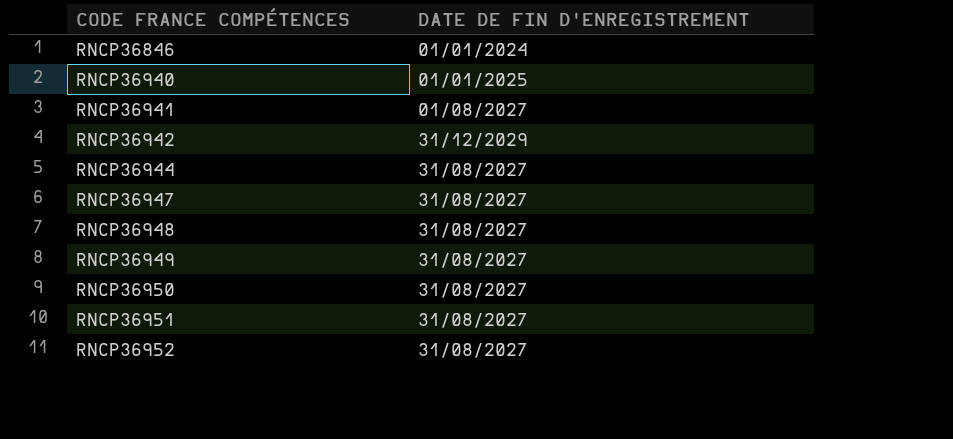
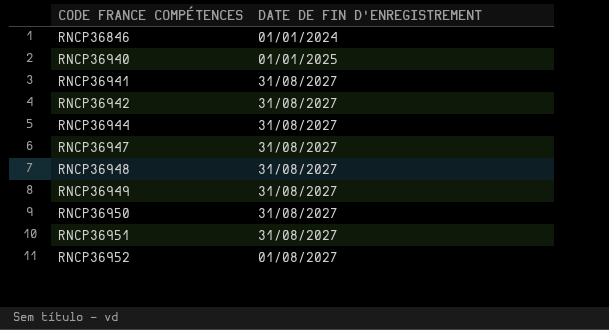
RNCP36941 | DATE DE FIN D'ENREGISTREMENT: 01/08/2027 -> 31/08/2027
RNCP36942 | DATE DE FIN D'ENREGISTREMENT: 31/12/2029 -> 31/08/2027
RNCP36952 | DATE DE FIN D'ENREGISTREMENT: 31/08/2027 -> 01/08/2027

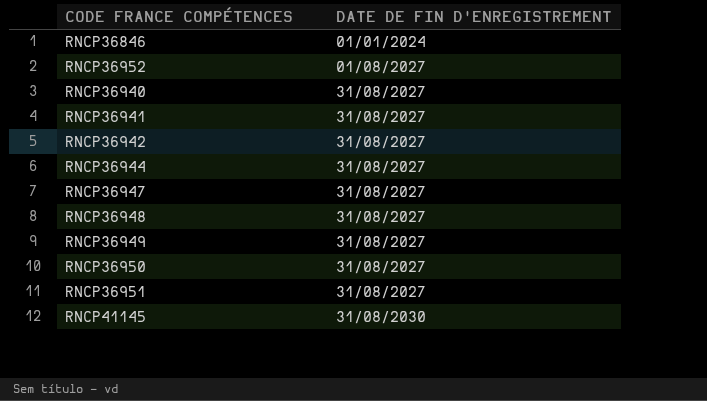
row order: CODE FRANCE COMPÉTENCES ascending -> DATE DE FIN D'ENREGISTREMENT ascending
RNCP36940 | DATE DE FIN D'ENREGISTREMENT: 01/01/2025 -> 31/08/2027
row RNCP41145: none -> 31/08/2030

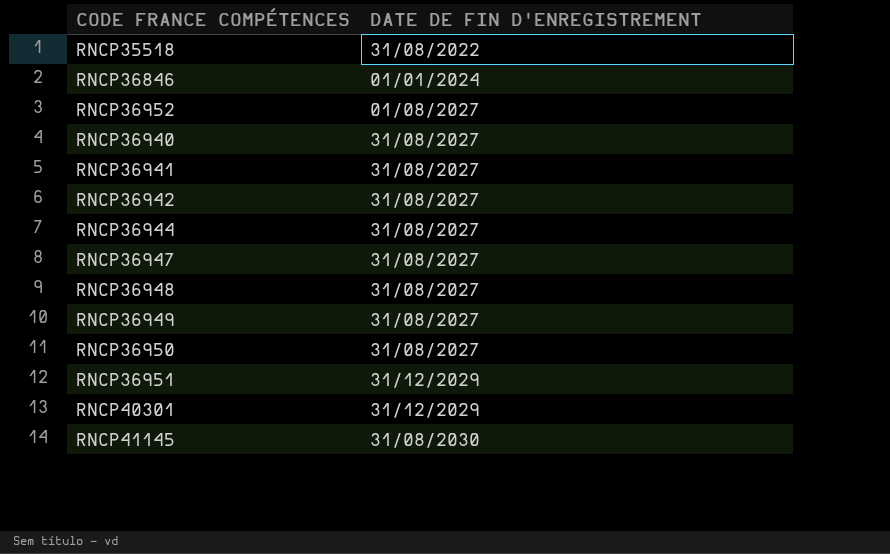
row RNCP35518: none -> 31/08/2022
RNCP36951 | DATE DE FIN D'ENREGISTREMENT: 31/08/2027 -> 31/12/2029
row RNCP40301: none -> 31/12/2029

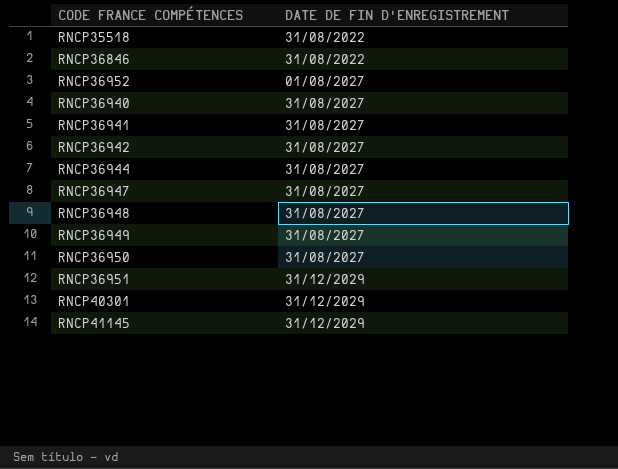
RNCP36846 | DATE DE FIN D'ENREGISTREMENT: 01/01/2024 -> 31/08/2022
RNCP41145 | DATE DE FIN D'ENREGISTREMENT: 31/08/2030 -> 31/12/2029

